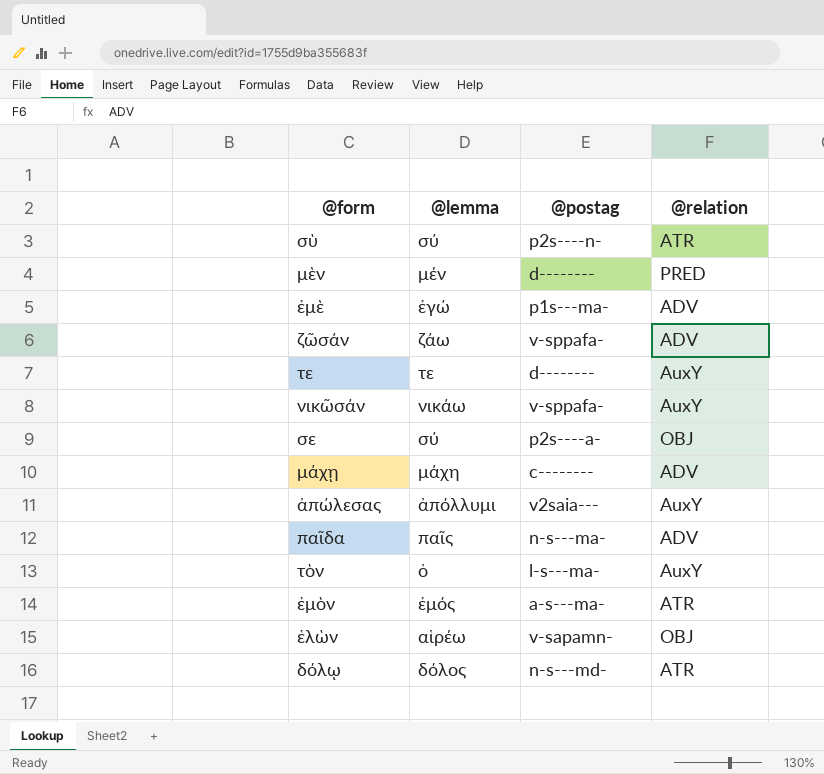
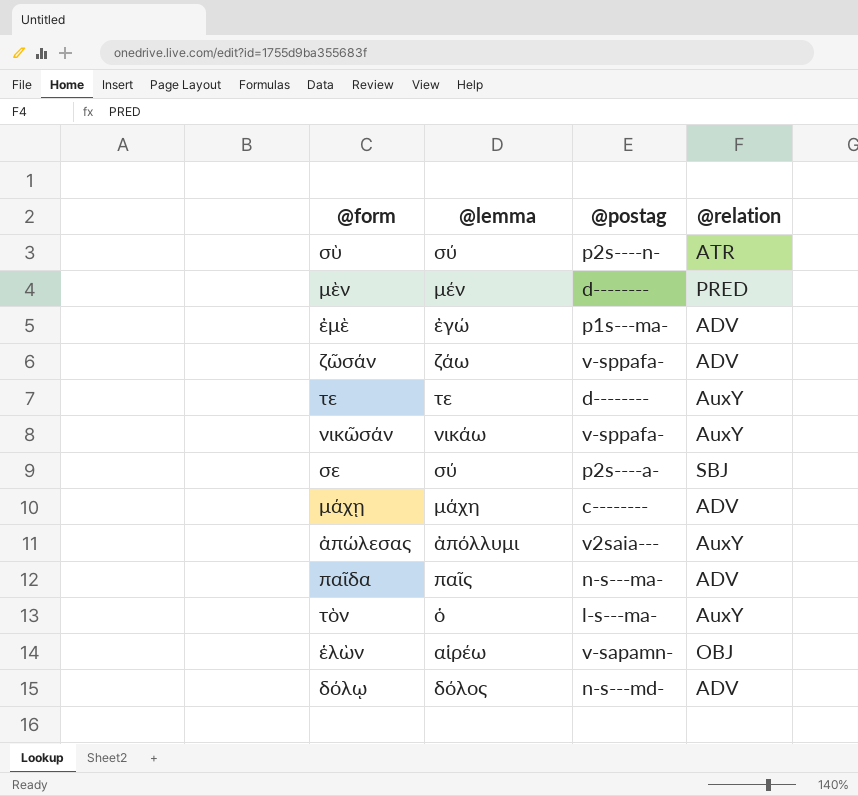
row ἐμὸν: ἐμός | a-s---ma- | ATR -> none
σε | @relation: OBJ -> SBJ
δόλῳ | @relation: ATR -> ADV

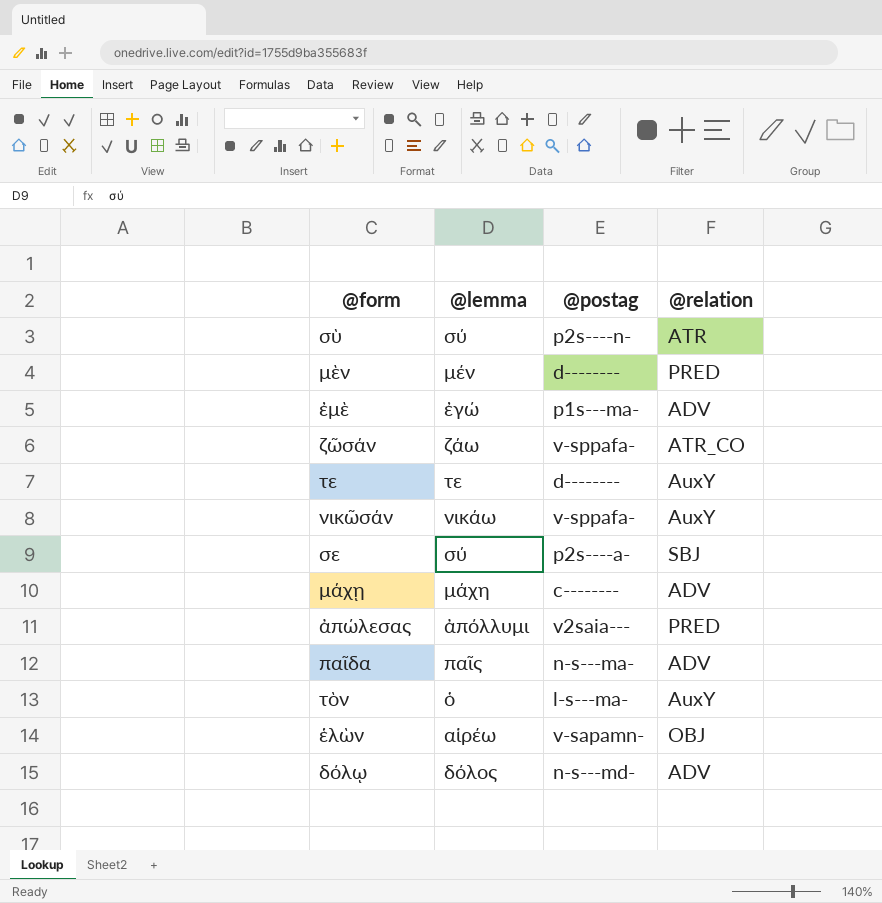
ζῶσάν | @relation: ADV -> ATR_CO
ἀπώλεσας | @relation: AuxY -> PRED

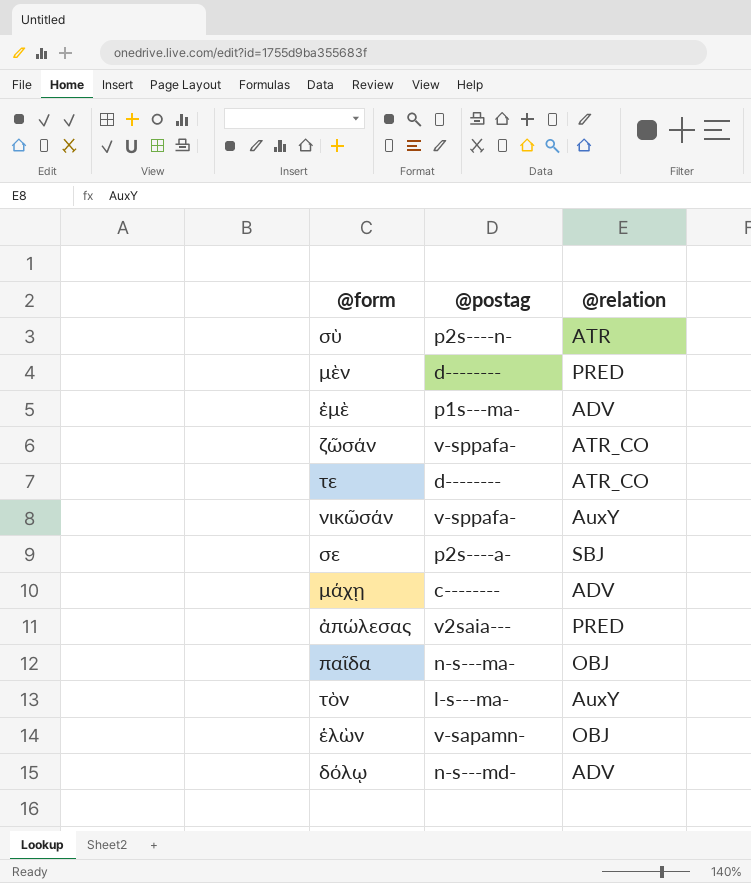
column @lemma | position: 2 -> none
τε | @relation: AuxY -> ATR_CO
παῖδα | @relation: ADV -> OBJ

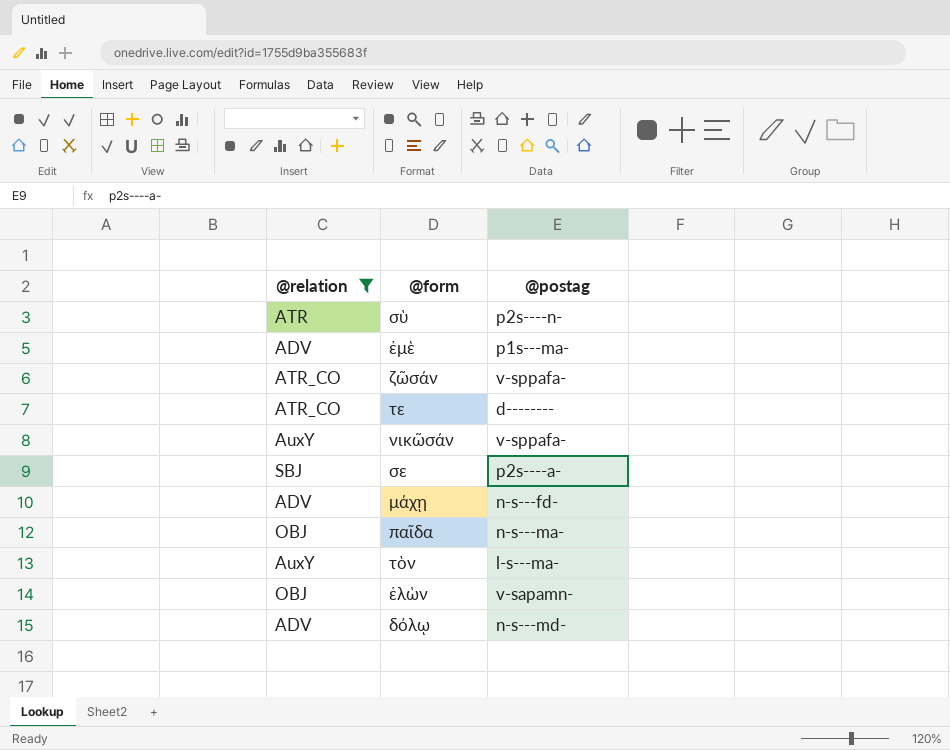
filter: none -> @relation != PRED
column @relation | position: 3 -> 1
μάχῃ | @postag: c-------- -> n-s---fd-

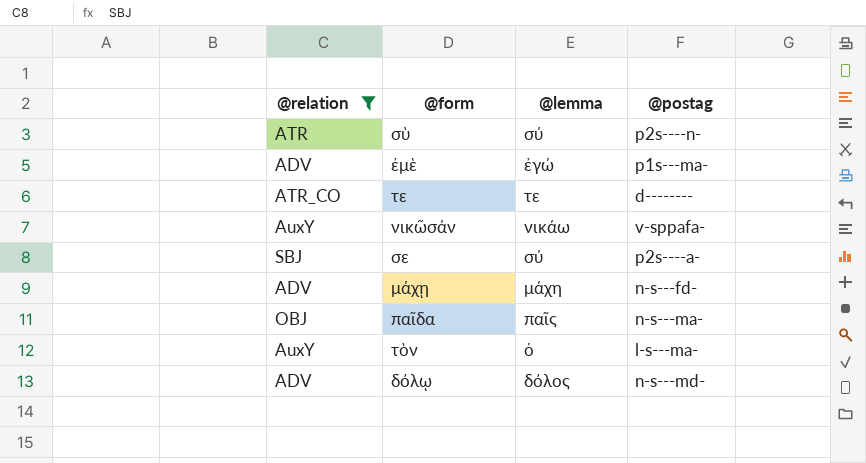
column @lemma | position: none -> 3
row ζῶσάν: ATR_CO | v-sppafa- -> none
row ἑλὼν: OBJ | v-sapamn- -> none

